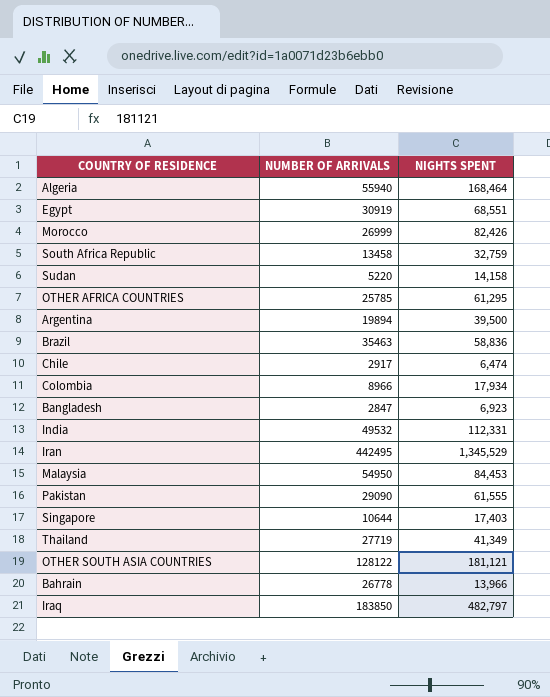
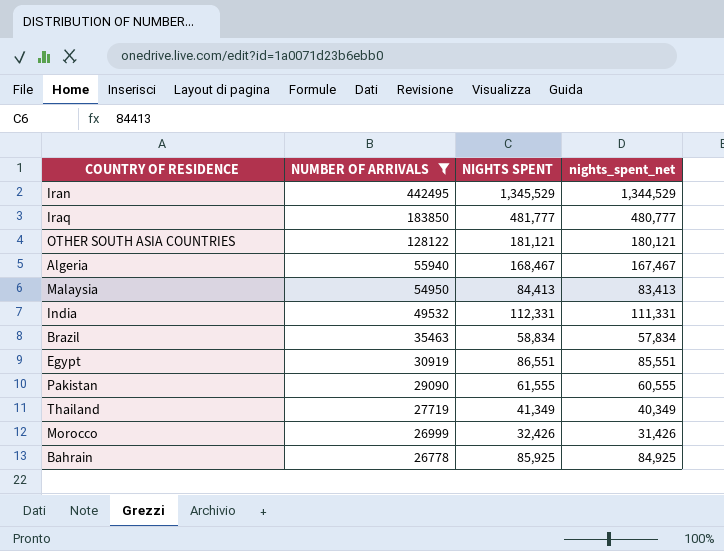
filter: none -> NUMBER OF ARRIVALS >= 26778
row order: none -> NUMBER OF ARRIVALS descending
column nights_spent_net | formula: none -> [NIGHTS SPENT] - 1000
Iraq | NIGHTS SPENT: 482,797 -> 481,777
Algeria | NIGHTS SPENT: 168,464 -> 168,467
Malaysia | NIGHTS SPENT: 84,453 -> 84,413
Brazil | NIGHTS SPENT: 58,836 -> 58,834
Egypt | NIGHTS SPENT: 68,551 -> 86,551
Morocco | NIGHTS SPENT: 82,426 -> 32,426
Bahrain | NIGHTS SPENT: 13,966 -> 85,925

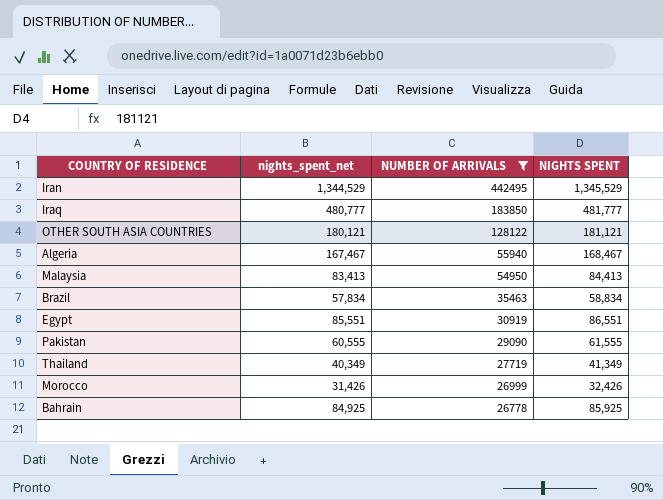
column nights_spent_net | position: 4 -> 2
row India: 49532 | 112,331 | 111,331 -> none

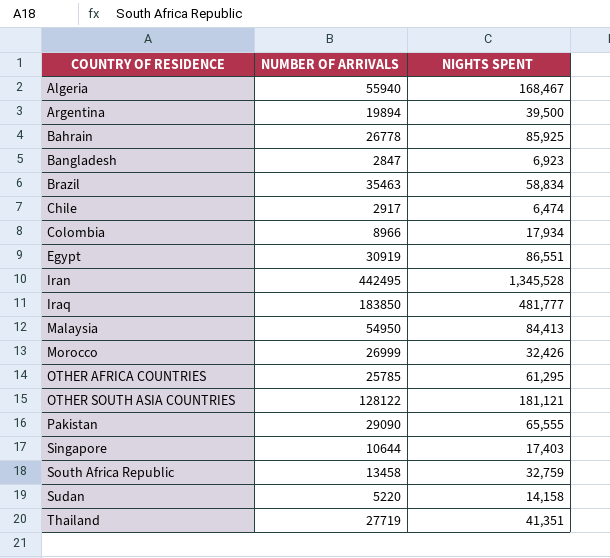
filter: NUMBER OF ARRIVALS >= 26778 -> none
row order: NUMBER OF ARRIVALS descending -> COUNTRY OF RESIDENCE ascending
column nights_spent_net | formula: [NIGHTS SPENT] - 1000 -> none
Iran | NIGHTS SPENT: 1,345,529 -> 1,345,528
Pakistan | NIGHTS SPENT: 61,555 -> 65,555
Thailand | NIGHTS SPENT: 41,349 -> 41,351

